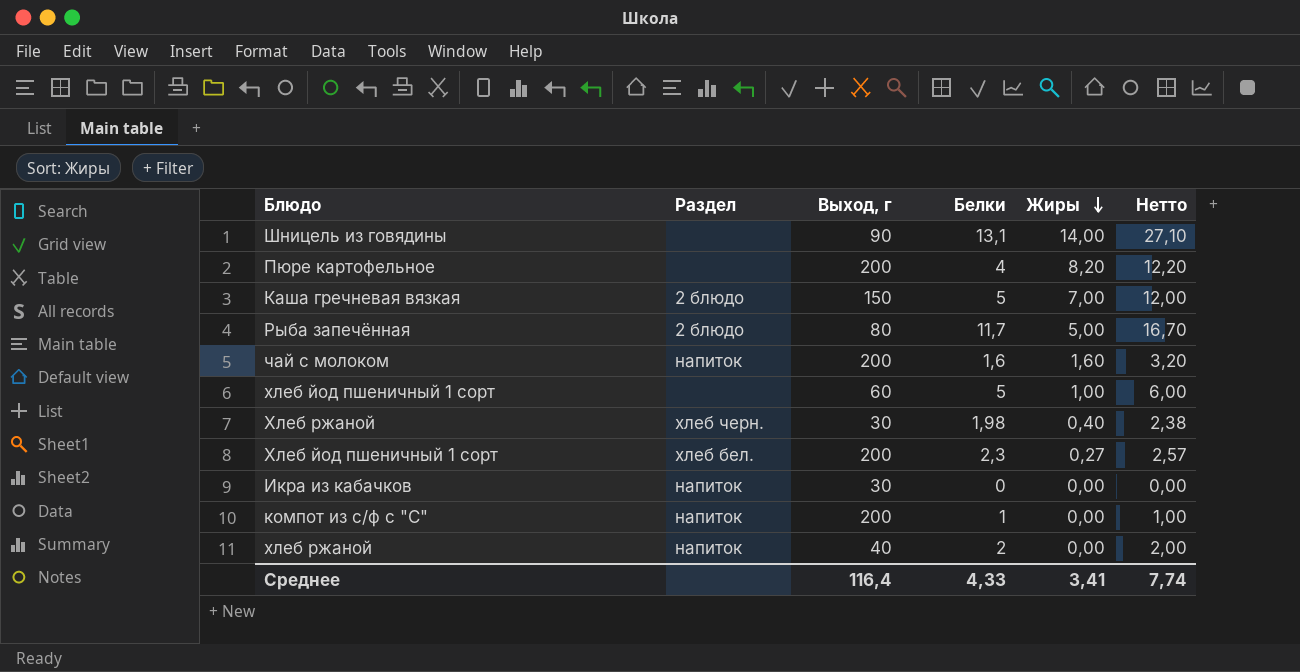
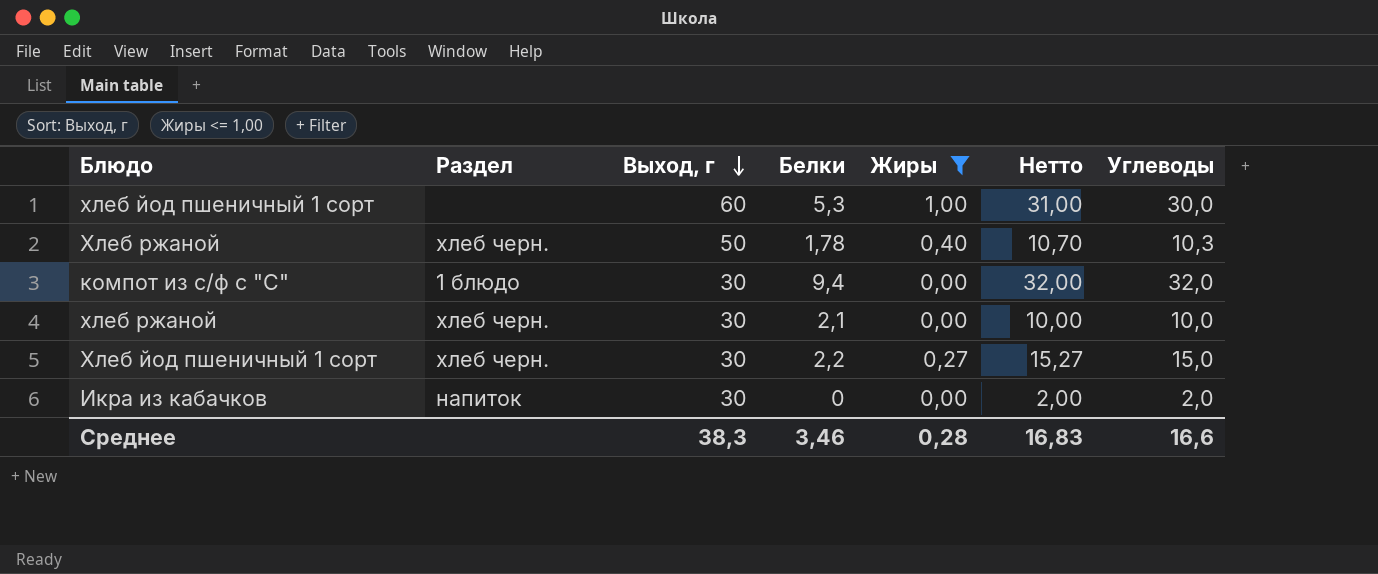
filter: none -> Жиры <= 1,00
row order: Жиры descending -> Выход, г descending
column Нетто | formula: [Белки] + [Жиры] -> [Жиры] + [Углеводы]
column Углеводы | position: none -> 7
хлеб йод пшеничный 1 сорт | Белки: 5 -> 5,3
Хлеб ржаной | Выход, г: 30 -> 50
Хлеб ржаной | Белки: 1,98 -> 1,78
компот из с/ф с "С" | Раздел: напиток -> 1 блюдо
компот из с/ф с "С" | Выход, г: 200 -> 30
компот из с/ф с "С" | Белки: 1 -> 9,4
хлеб ржаной | Раздел: напиток -> хлеб черн.
хлеб ржаной | Выход, г: 40 -> 30
хлеб ржаной | Белки: 2 -> 2,1
Хлеб йод пшеничный 1 сорт | Раздел: хлеб бел. -> хлеб черн.
Хлеб йод пшеничный 1 сорт | Выход, г: 200 -> 30
Хлеб йод пшеничный 1 сорт | Белки: 2,3 -> 2,2
Среднее | Выход, г: 116,4 -> 38,3
Среднее | Белки: 4,33 -> 3,46
Среднее | Жиры: 3,41 -> 0,28
Среднее | Нетто: 7,74 -> 16,83

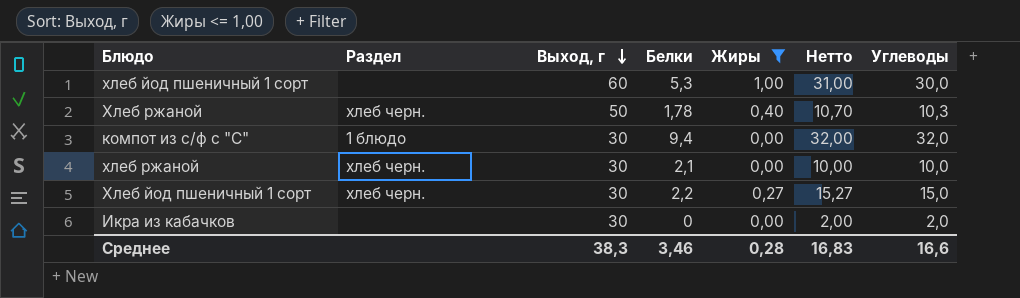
Икра из кабачков | Раздел: напиток -> none

